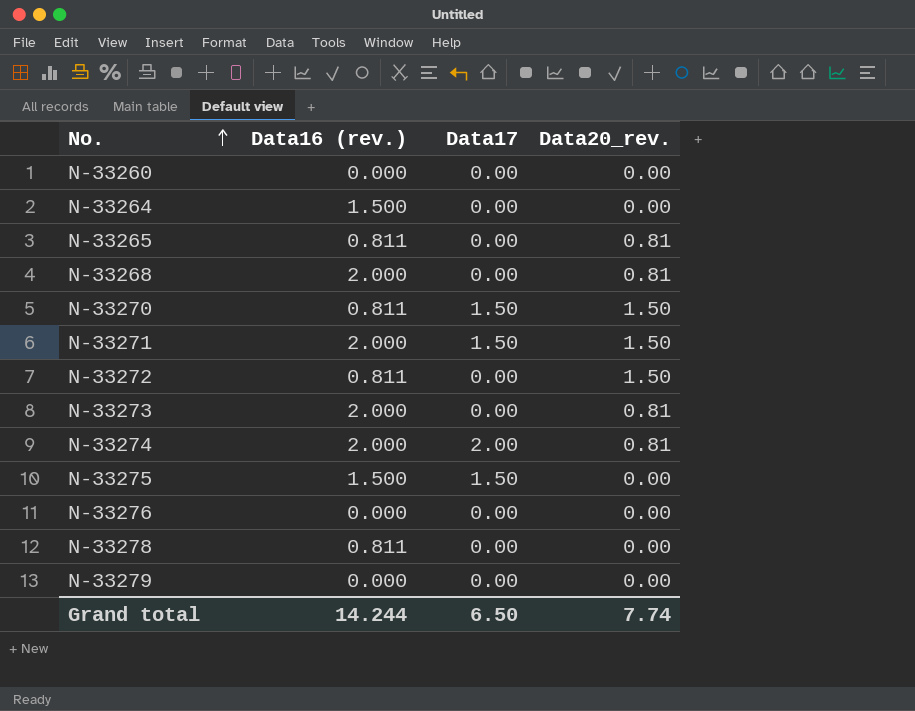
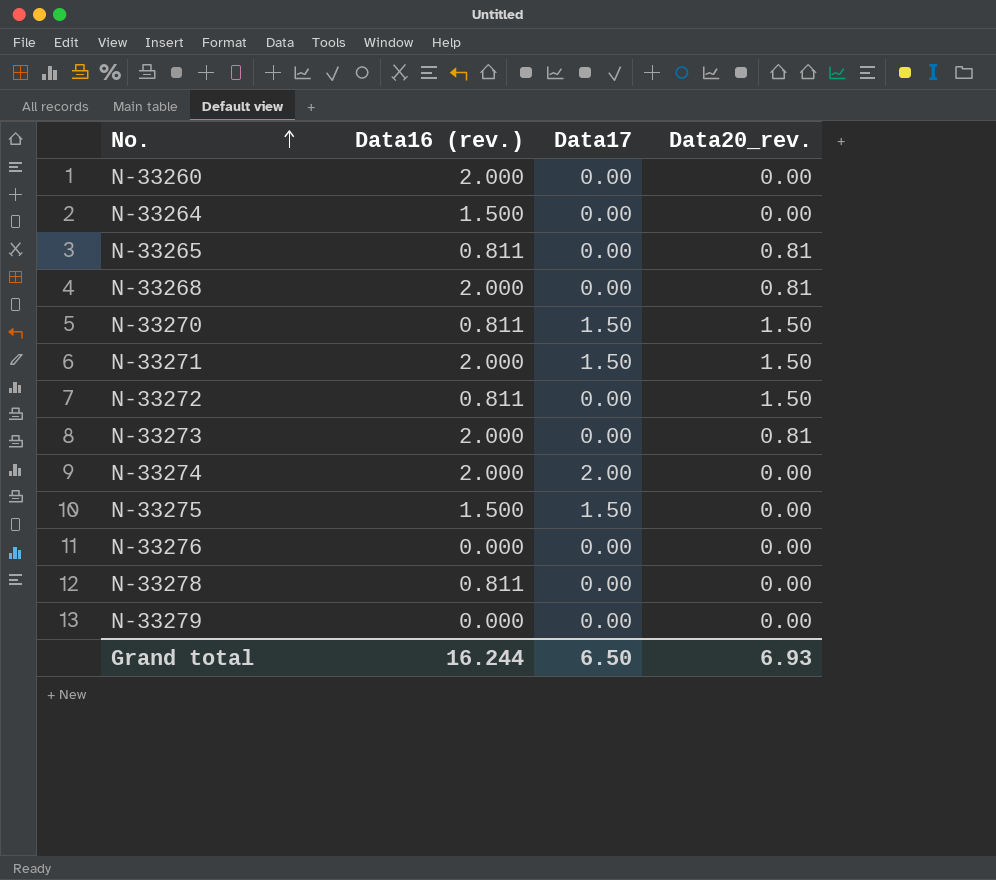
N-33260 | Data16 (rev.): 0.000 -> 2.000
N-33274 | Data20_rev.: 0.81 -> 0.00
Grand total | Data16 (rev.): 14.244 -> 16.244
Grand total | Data20_rev.: 7.74 -> 6.93

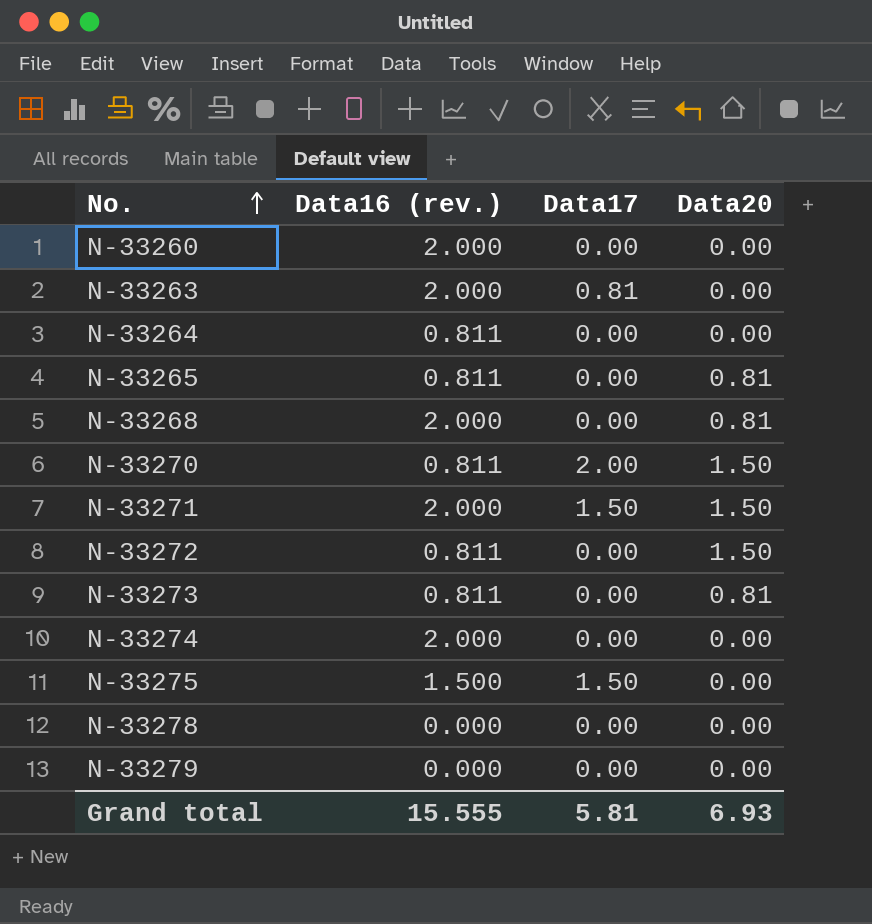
column name: Data20_rev. -> Data20
row N-33276: 0.000 | 0.00 | 0.00 -> none
row N-33263: none -> 2.000 | 0.81 | 0.00
N-33264 | Data16 (rev.): 1.500 -> 0.811
N-33270 | Data17: 1.50 -> 2.00
N-33273 | Data16 (rev.): 2.000 -> 0.811
N-33274 | Data17: 2.00 -> 0.00
N-33278 | Data16 (rev.): 0.811 -> 0.000
Grand total | Data16 (rev.): 16.244 -> 15.555
Grand total | Data17: 6.50 -> 5.81

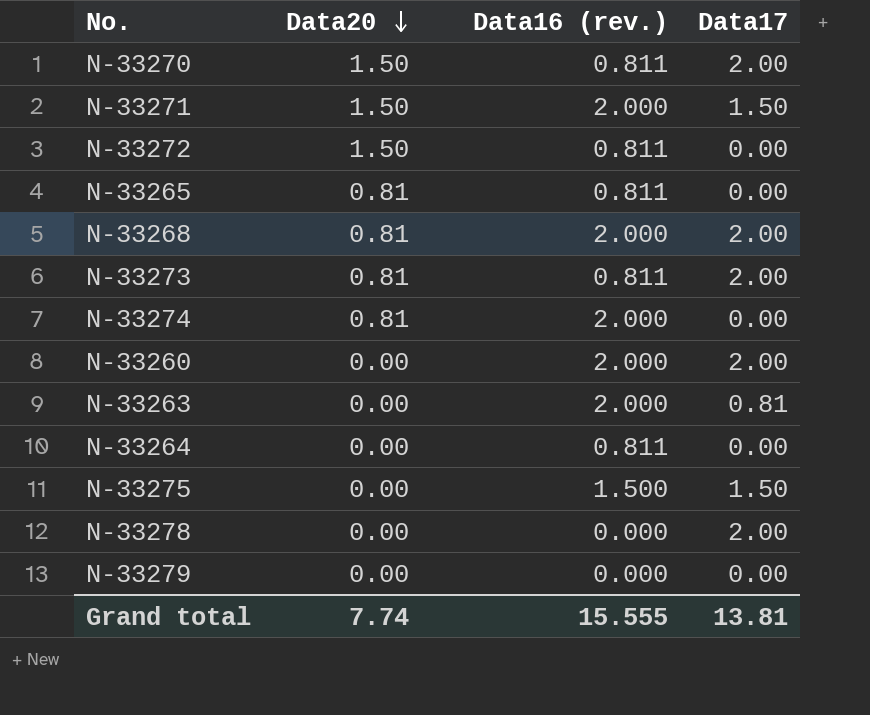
row order: No. ascending -> Data20 descending
column Data20 | position: 4 -> 2
N-33268 | Data17: 0.00 -> 2.00
N-33273 | Data17: 0.00 -> 2.00
N-33274 | Data20: 0.00 -> 0.81
N-33260 | Data17: 0.00 -> 2.00
N-33278 | Data17: 0.00 -> 2.00
Grand total | Data20: 6.93 -> 7.74
Grand total | Data17: 5.81 -> 13.81

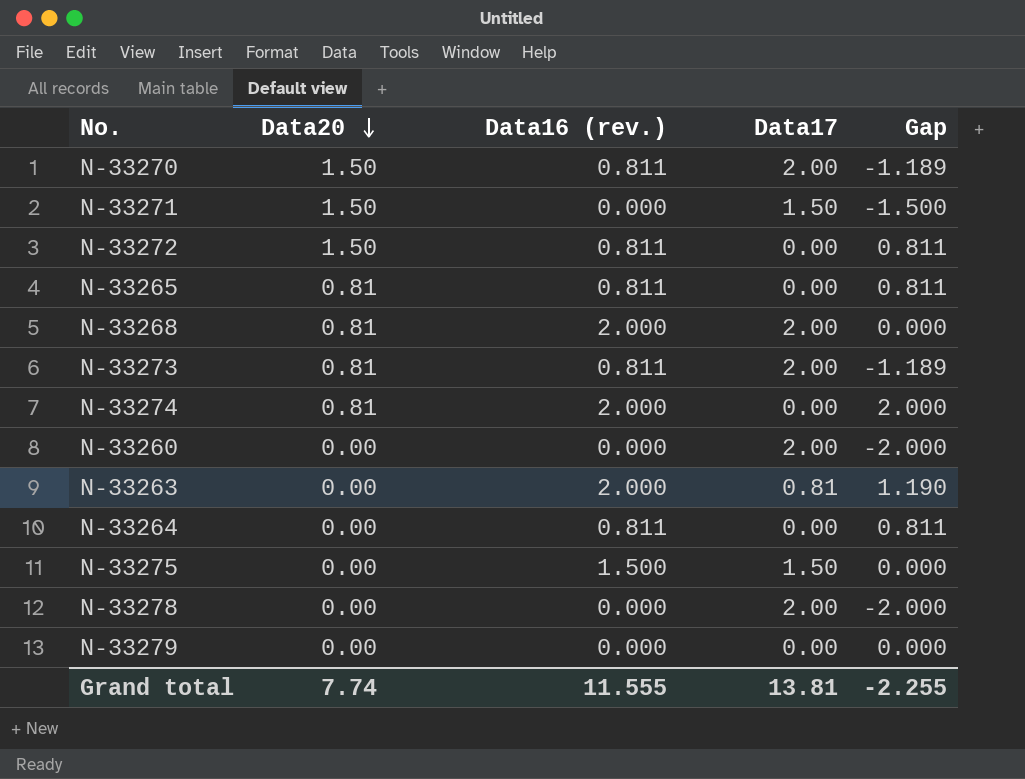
column Gap | formula: none -> [Data16 (rev.)] - [Data17]
N-33271 | Data16 (rev.): 2.000 -> 0.000
N-33260 | Data16 (rev.): 2.000 -> 0.000
Grand total | Data16 (rev.): 15.555 -> 11.555

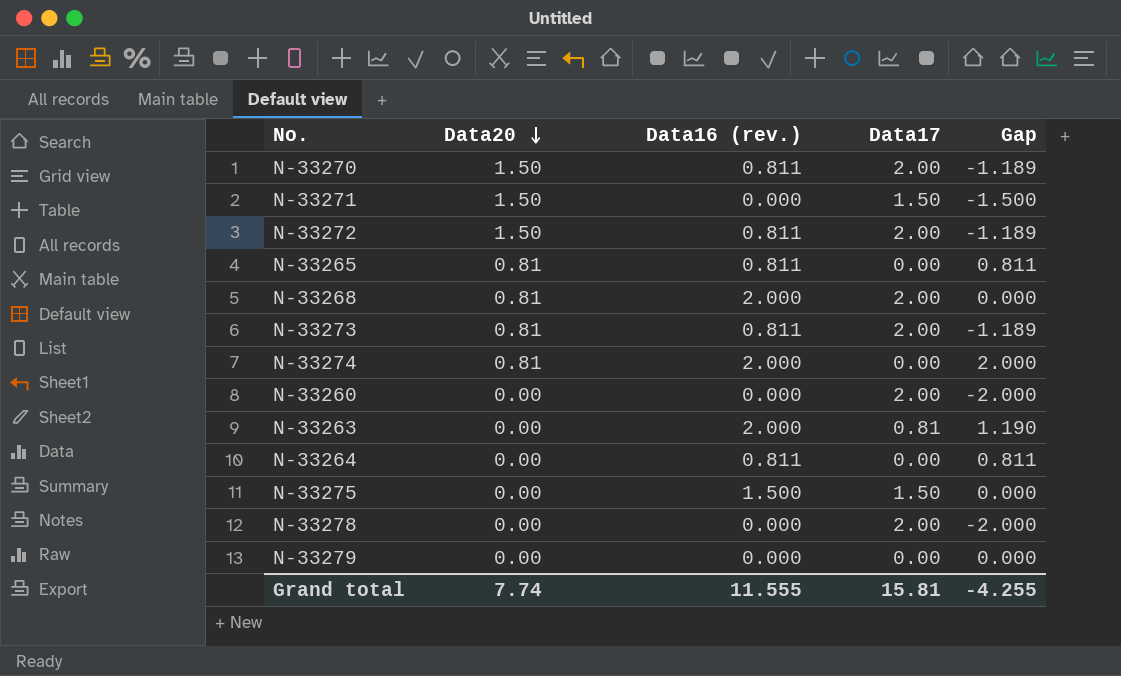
N-33272 | Data17: 0.00 -> 2.00
N-33272 | Gap: 0.811 -> -1.189
Grand total | Data17: 13.81 -> 15.81
Grand total | Gap: -2.255 -> -4.255

